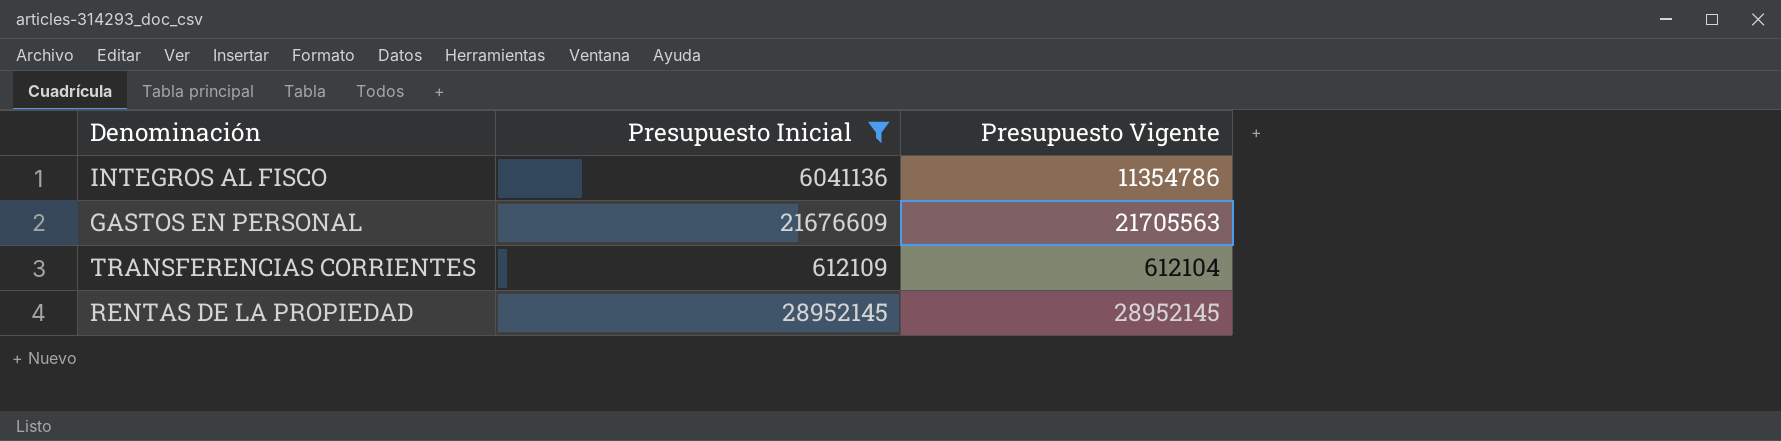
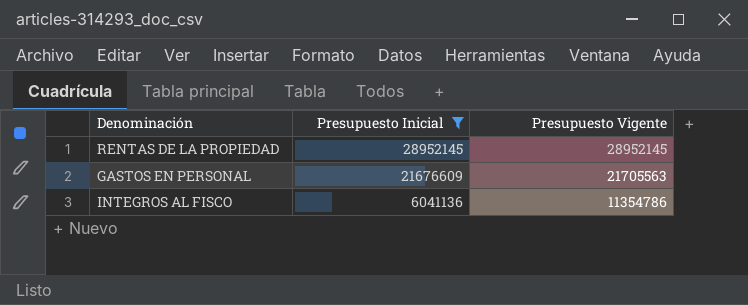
row order: none -> Presupuesto Inicial descending
row TRANSFERENCIAS CORRIENTES: 612109 | 612104 -> none

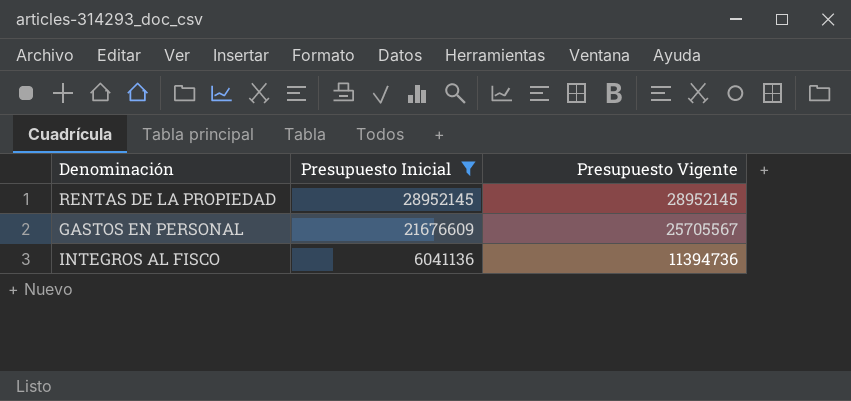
GASTOS EN PERSONAL | Presupuesto Vigente: 21705563 -> 25705567
INTEGROS AL FISCO | Presupuesto Vigente: 11354786 -> 11394736

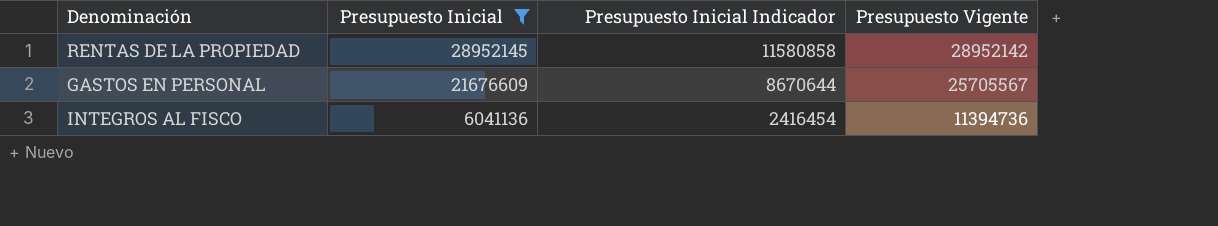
column Presupuesto Inicial Indicador | formula: none -> [Presupuesto Inicial] * 0,4
RENTAS DE LA PROPIEDAD | Presupuesto Vigente: 28952145 -> 28952142

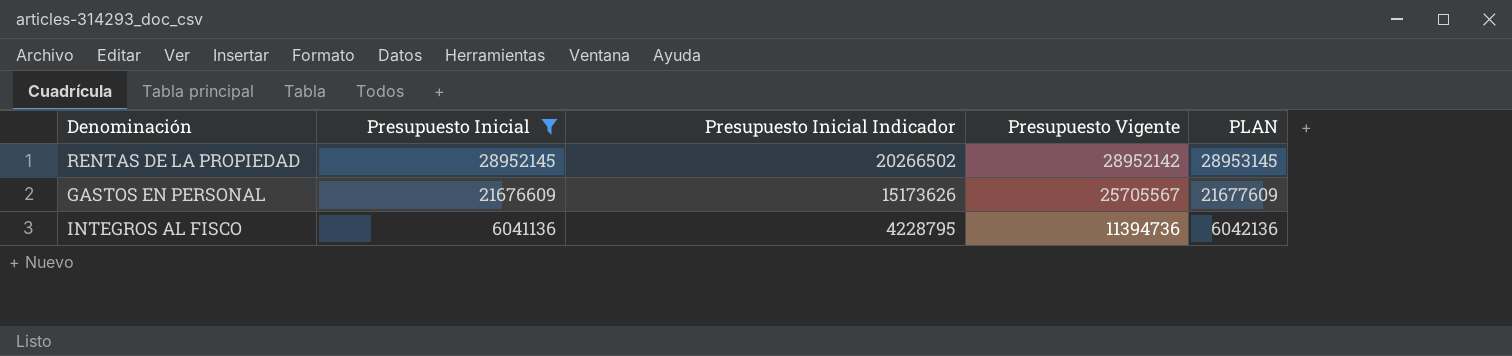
column Presupuesto Inicial Indicador | formula: [Presupuesto Inicial] * 0,4 -> [Presupuesto Inicial] * 0,7
column PLAN | formula: none -> [Presupuesto Inicial] + 1000

